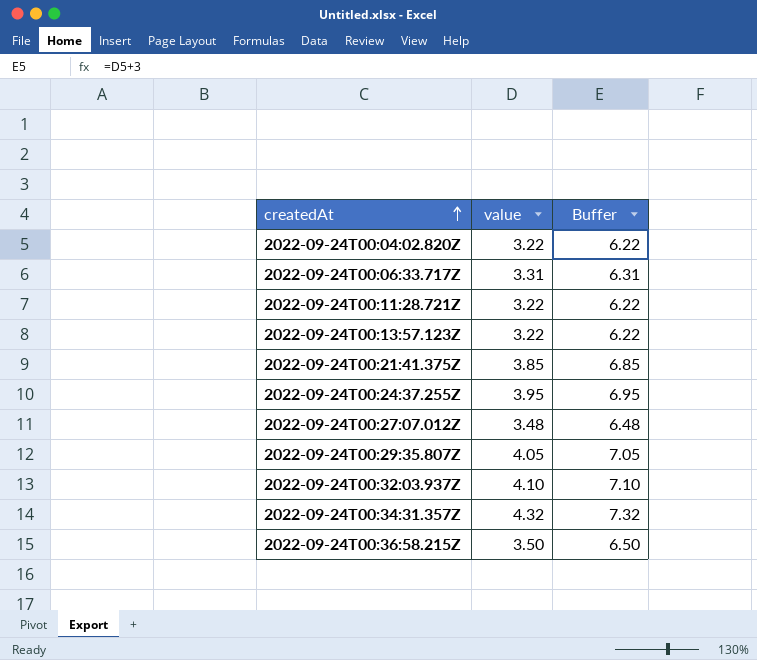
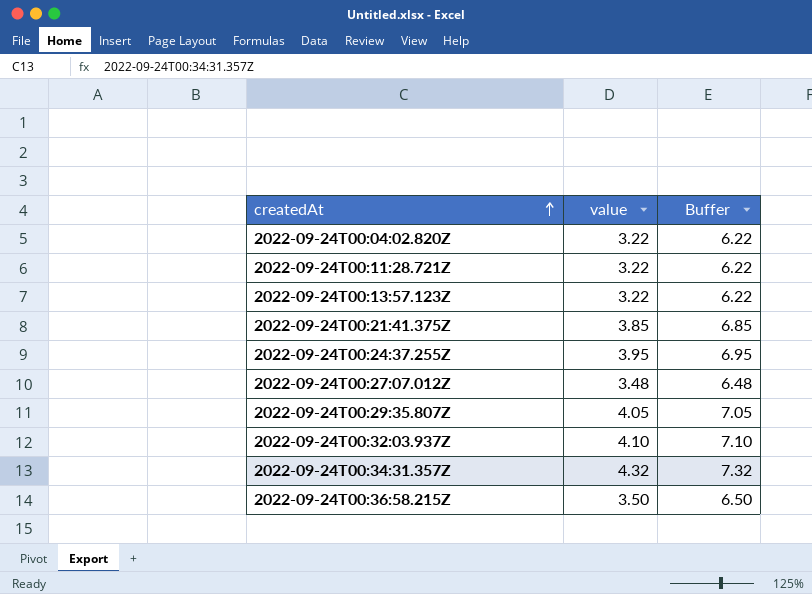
row 2022-09-24T00:06:33.717Z: 3.31 | 6.31 -> none

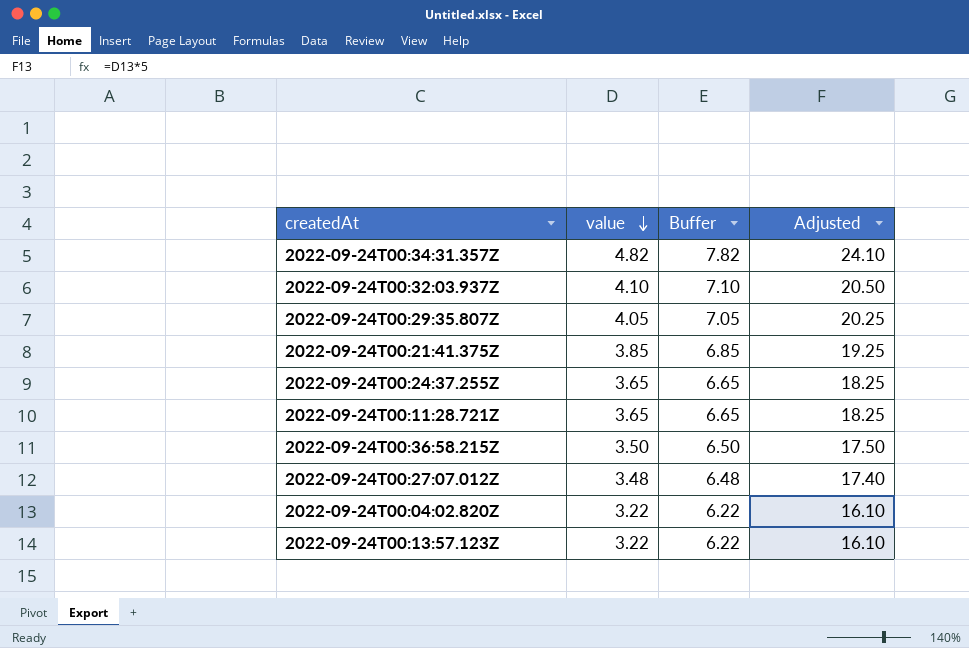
row order: createdAt ascending -> value descending
column Adjusted | formula: none -> [value] * 5
2022-09-24T00:34:31.357Z | value: 4.32 -> 4.82
2022-09-24T00:34:31.357Z | Buffer: 7.32 -> 7.82
2022-09-24T00:24:37.255Z | value: 3.95 -> 3.65
2022-09-24T00:24:37.255Z | Buffer: 6.95 -> 6.65
2022-09-24T00:11:28.721Z | value: 3.22 -> 3.65
2022-09-24T00:11:28.721Z | Buffer: 6.22 -> 6.65

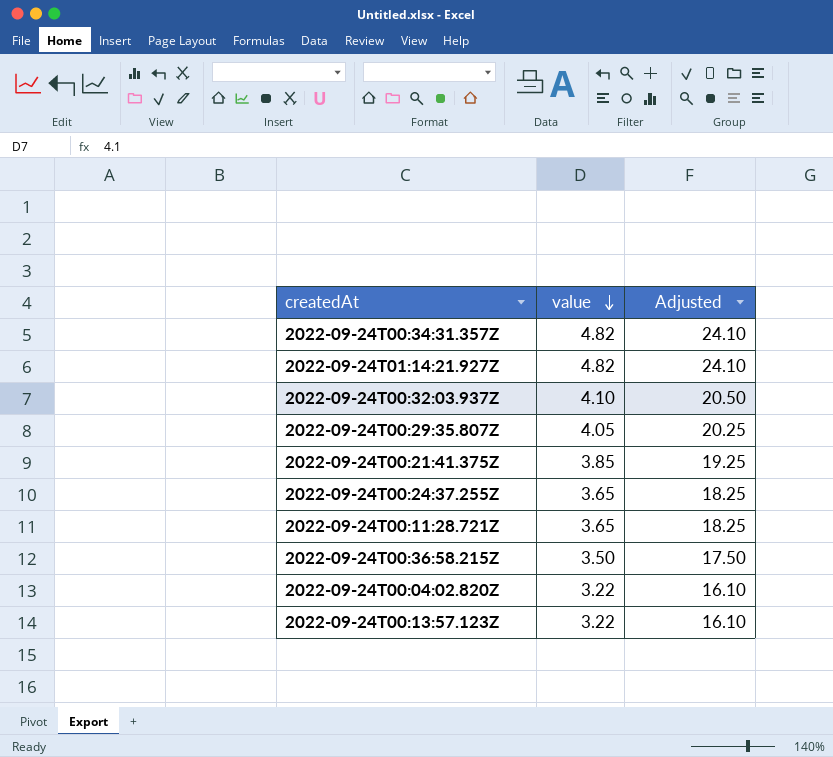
column Buffer | formula: [value] + 3 -> none
row 2022-09-24T00:27:07.012Z: 3.48 | 6.48 | 17.40 -> none
row 2022-09-24T01:14:21.927Z: none -> 4.82 | 24.10

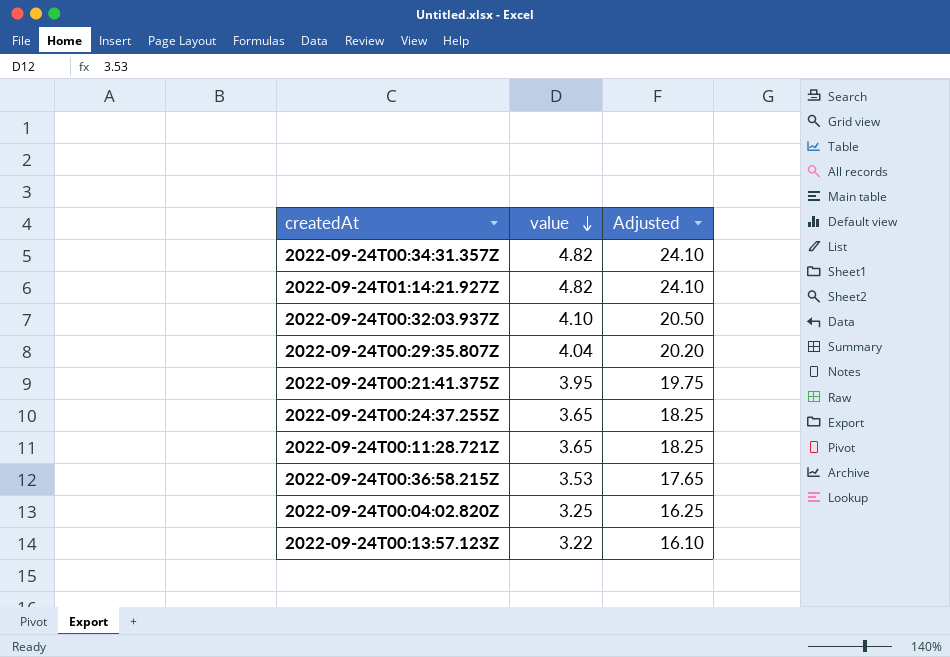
2022-09-24T00:29:35.807Z | value: 4.05 -> 4.04
2022-09-24T00:29:35.807Z | Adjusted: 20.25 -> 20.20
2022-09-24T00:21:41.375Z | value: 3.85 -> 3.95
2022-09-24T00:21:41.375Z | Adjusted: 19.25 -> 19.75
2022-09-24T00:36:58.215Z | value: 3.50 -> 3.53
2022-09-24T00:36:58.215Z | Adjusted: 17.50 -> 17.65
2022-09-24T00:04:02.820Z | value: 3.22 -> 3.25
2022-09-24T00:04:02.820Z | Adjusted: 16.10 -> 16.25

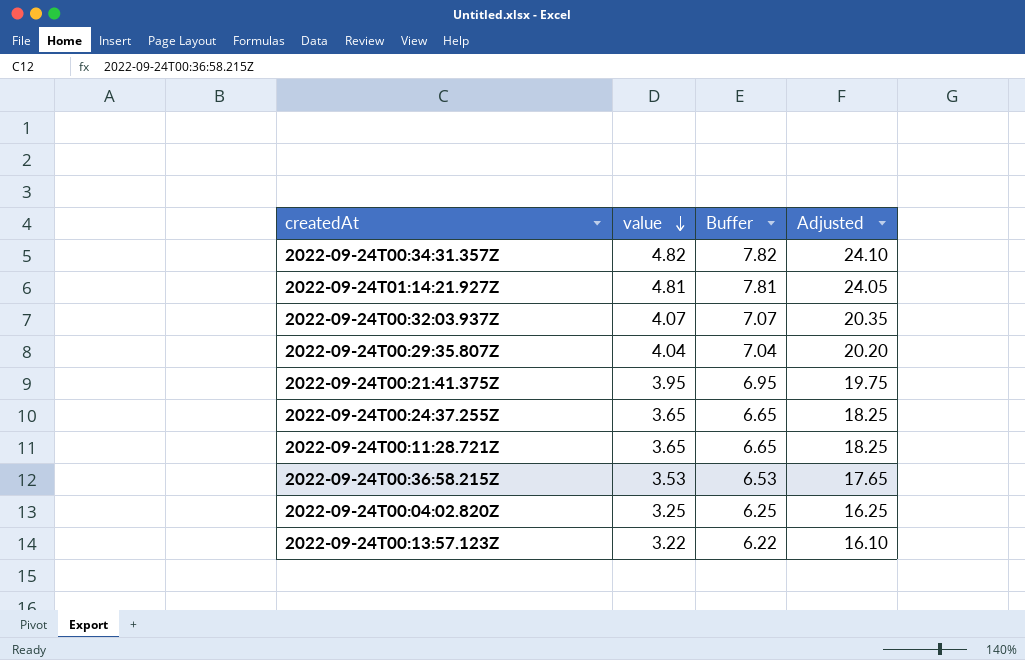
column Buffer | formula: none -> [value] + 3
2022-09-24T01:14:21.927Z | value: 4.82 -> 4.81
2022-09-24T01:14:21.927Z | Adjusted: 24.10 -> 24.05
2022-09-24T00:32:03.937Z | value: 4.10 -> 4.07
2022-09-24T00:32:03.937Z | Adjusted: 20.50 -> 20.35

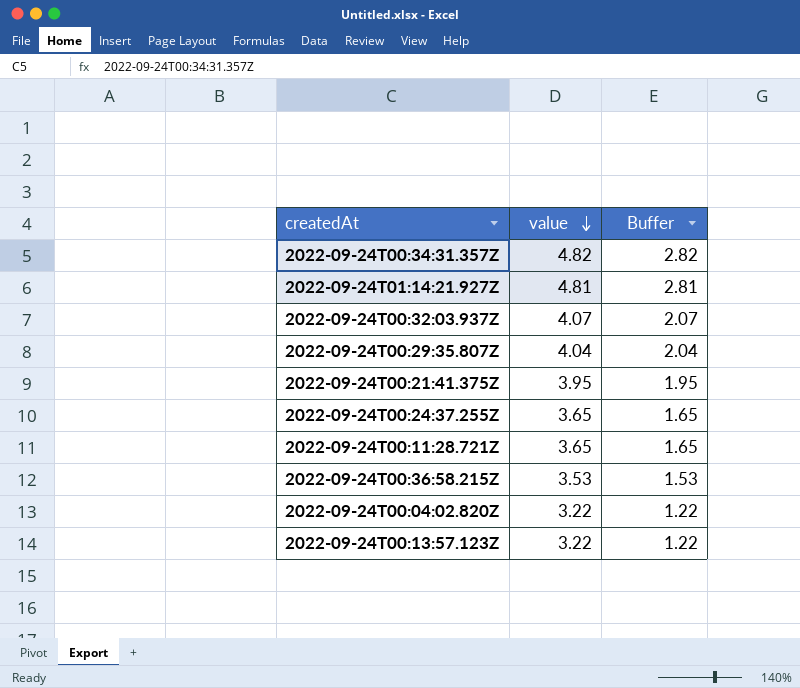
column Adjusted | formula: [value] * 5 -> none
column Buffer | formula: [value] + 3 -> [value] - 2
2022-09-24T00:04:02.820Z | value: 3.25 -> 3.22

